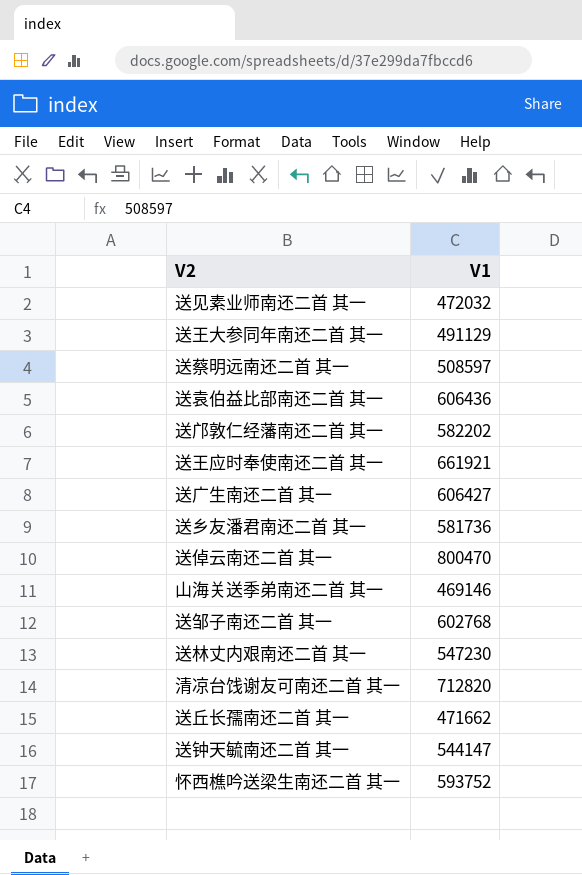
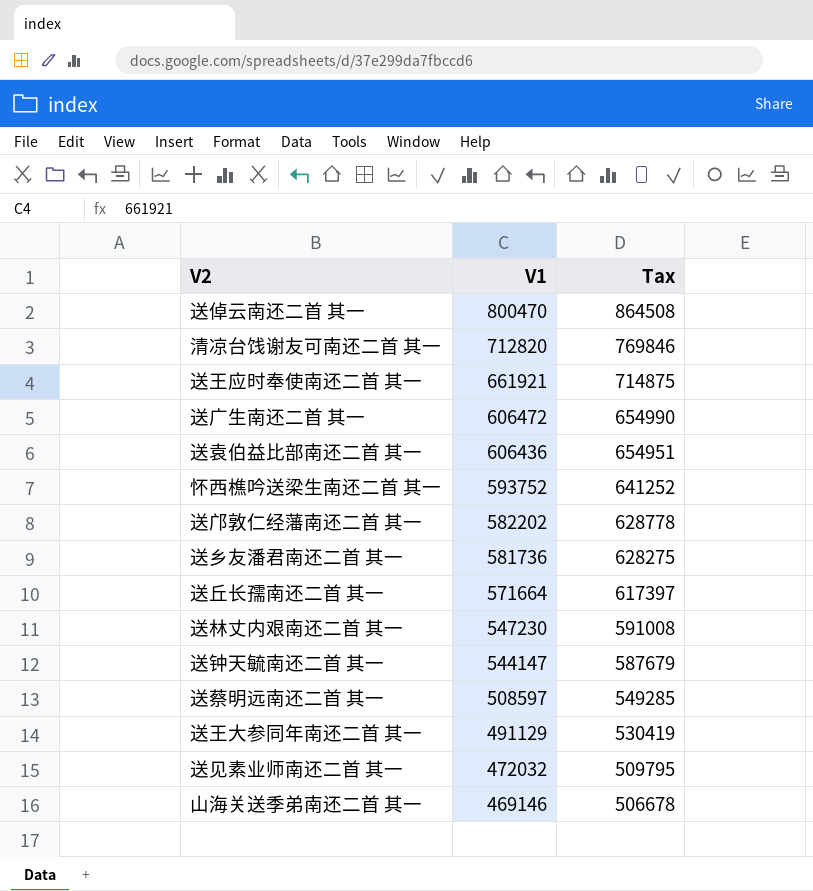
row order: none -> V1 descending
column Tax | formula: none -> [V1] * 1.08
row 送邹子南还二首 其一: 602768 -> none
送广生南还二首 其一 | V1: 606427 -> 606472
送丘长孺南还二首 其一 | V1: 471662 -> 571664

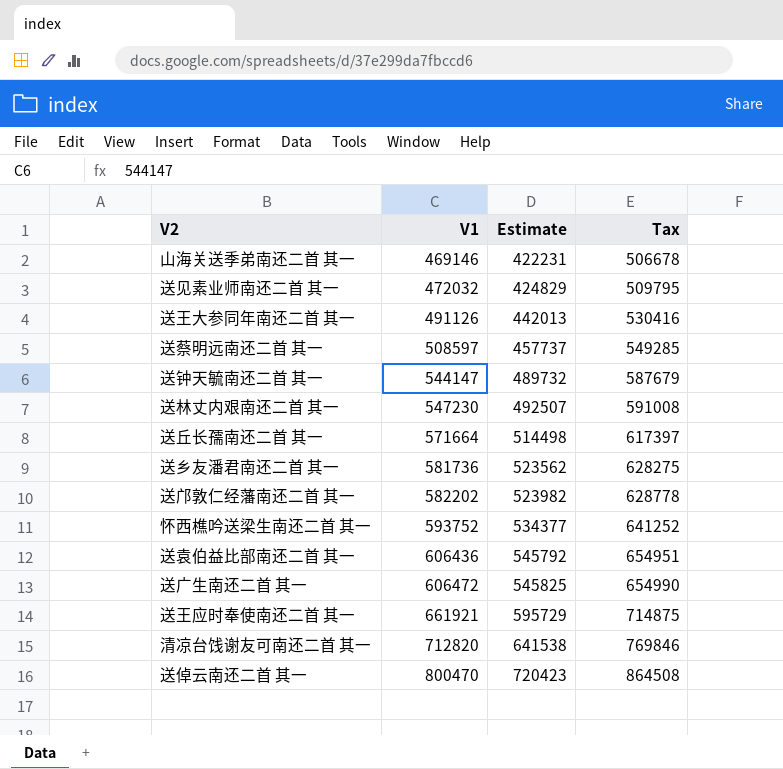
row order: V1 descending -> V1 ascending
column Estimate | formula: none -> [V1] * 0.9
送王大参同年南还二首 其一 | V1: 491129 -> 491126
送王大参同年南还二首 其一 | Tax: 530419 -> 530416

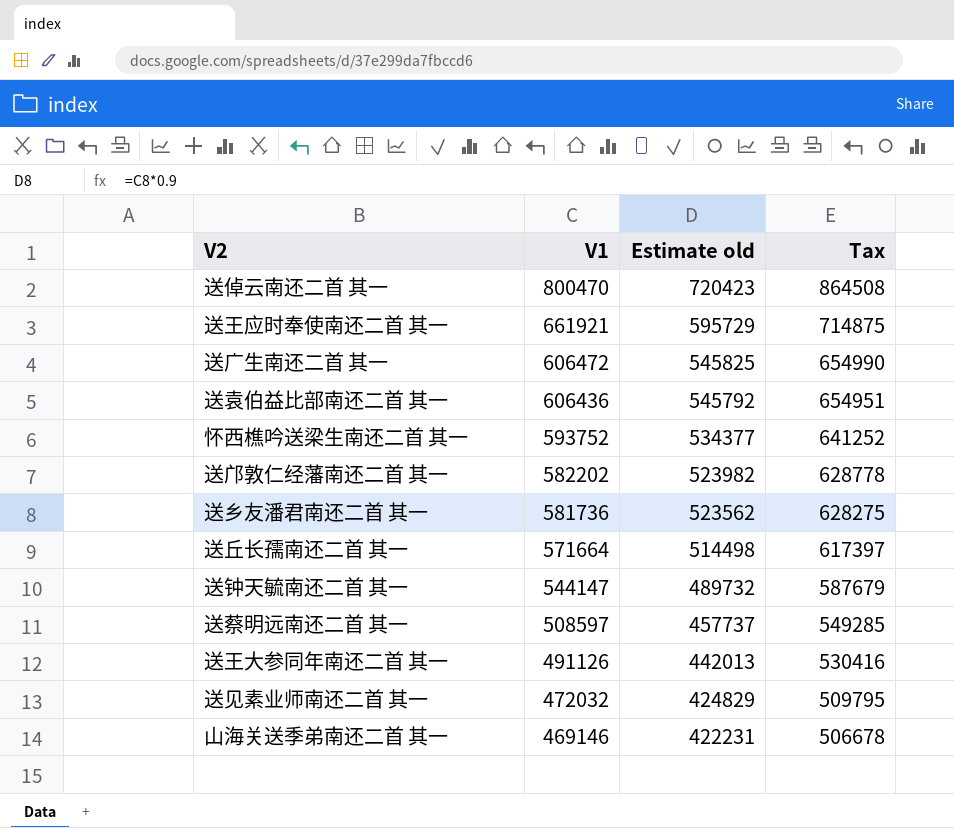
row order: V1 ascending -> V1 descending
column name: Estimate -> Estimate old
row 送林丈内艰南还二首 其一: 547230 | 492507 | 591008 -> none
row 清凉台饯谢友可南还二首 其一: 712820 | 641538 | 769846 -> none

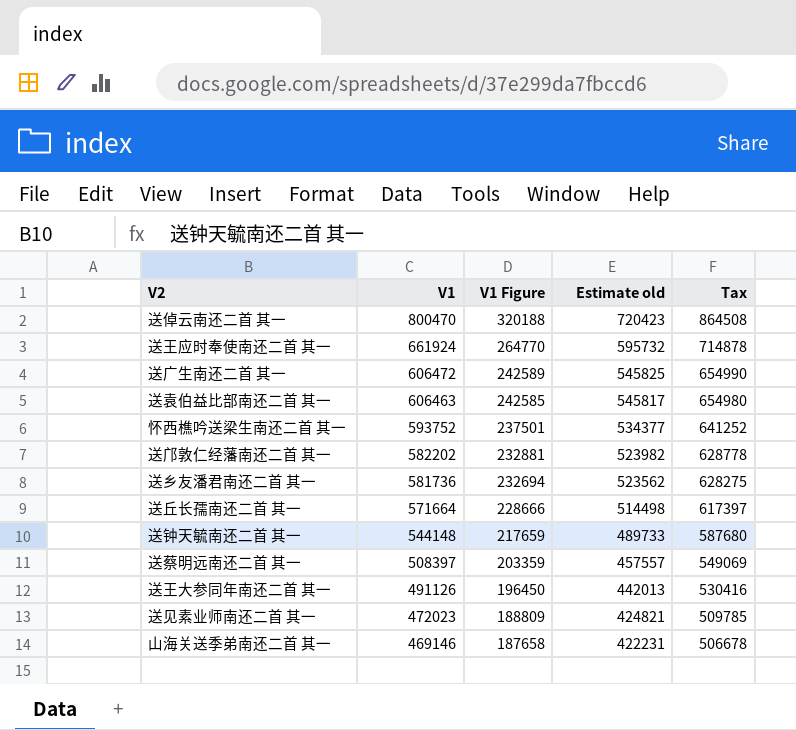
column V1 Figure | formula: none -> [V1] * 0.4
送王应时奉使南还二首 其一 | V1: 661921 -> 661924
送王应时奉使南还二首 其一 | Estimate old: 595729 -> 595732
送王应时奉使南还二首 其一 | Tax: 714875 -> 714878
送袁伯益比部南还二首 其一 | V1: 606436 -> 606463
送袁伯益比部南还二首 其一 | Estimate old: 545792 -> 545817
送袁伯益比部南还二首 其一 | Tax: 654951 -> 654980
送钟天毓南还二首 其一 | V1: 544147 -> 544148
送钟天毓南还二首 其一 | Estimate old: 489732 -> 489733
送钟天毓南还二首 其一 | Tax: 587679 -> 587680
送蔡明远南还二首 其一 | V1: 508597 -> 508397
送蔡明远南还二首 其一 | Estimate old: 457737 -> 457557
送蔡明远南还二首 其一 | Tax: 549285 -> 549069
送见素业师南还二首 其一 | V1: 472032 -> 472023
送见素业师南还二首 其一 | Estimate old: 424829 -> 424821
送见素业师南还二首 其一 | Tax: 509795 -> 509785

